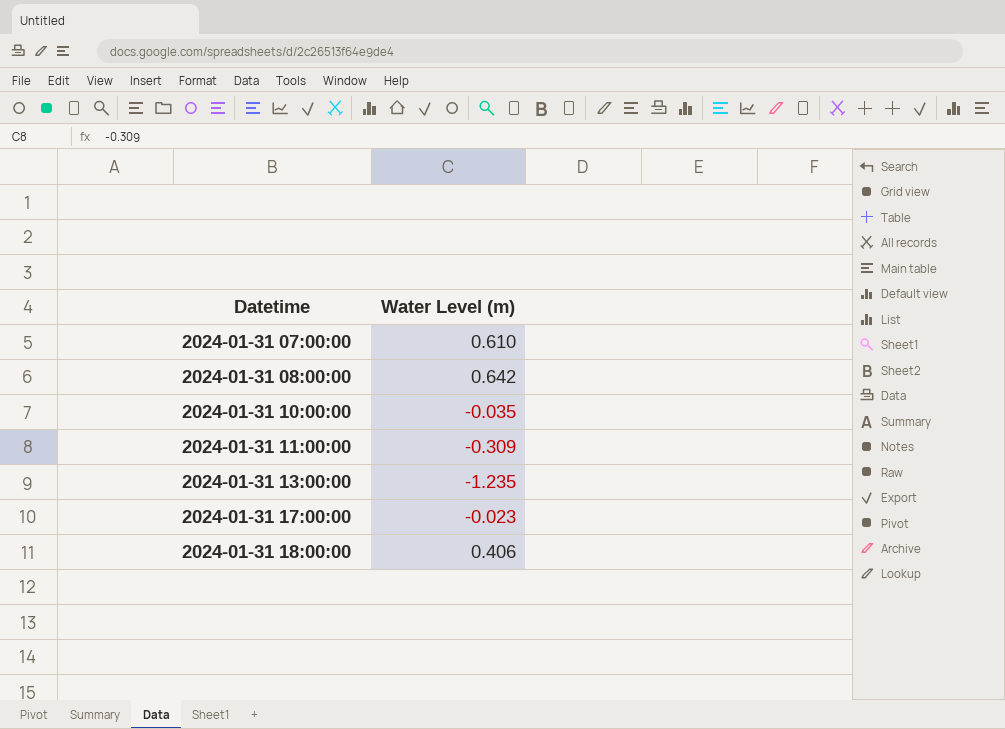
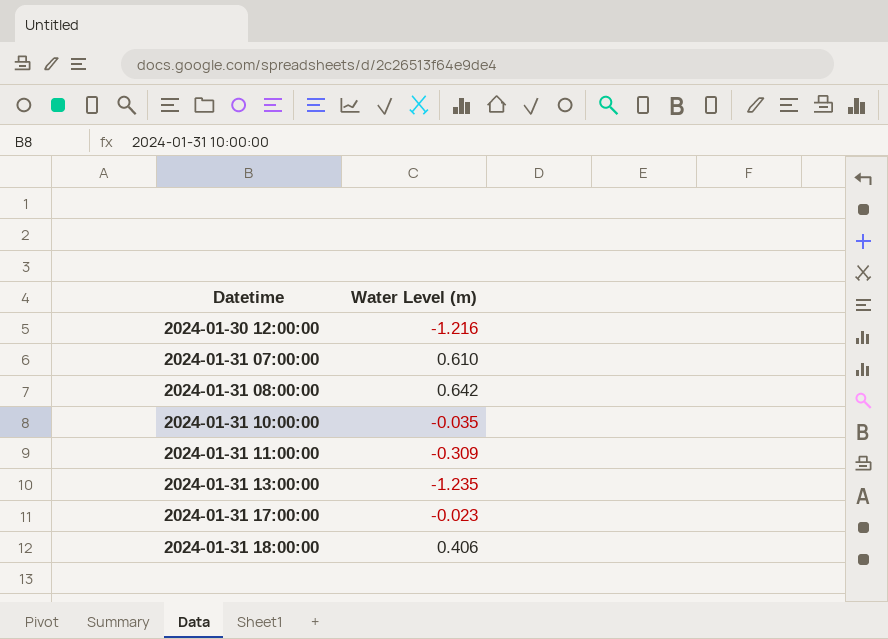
row 2024-01-30 12:00:00: none -> -1.216

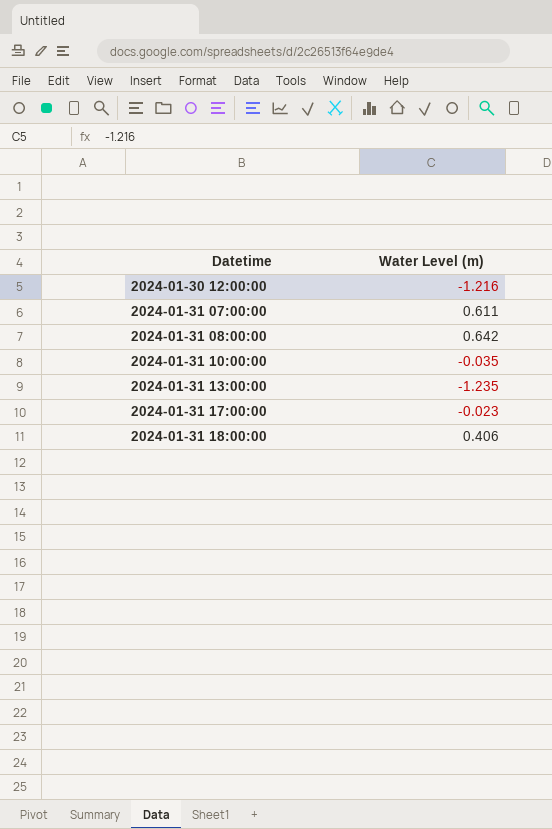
row 2024-01-31 11:00:00: -0.309 -> none
2024-01-31 07:00:00 | Water Level (m): 0.610 -> 0.611

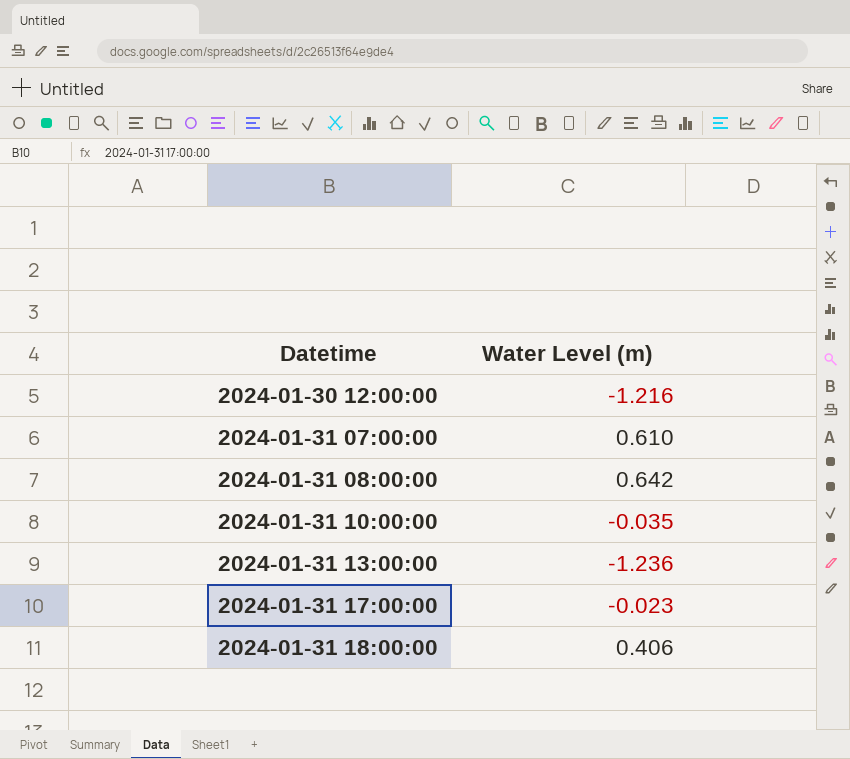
2024-01-31 07:00:00 | Water Level (m): 0.611 -> 0.610
2024-01-31 13:00:00 | Water Level (m): -1.235 -> -1.236

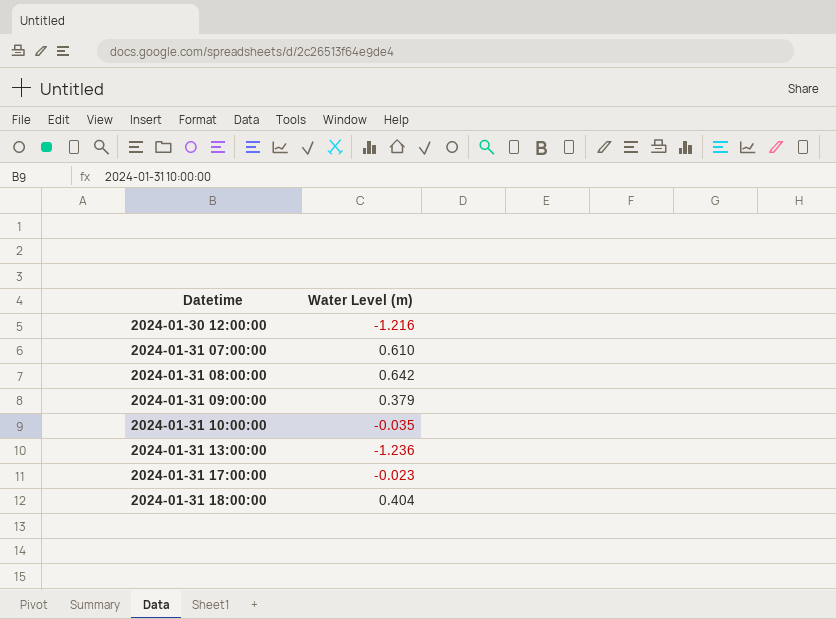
row 2024-01-31 09:00:00: none -> 0.379
2024-01-31 18:00:00 | Water Level (m): 0.406 -> 0.404

